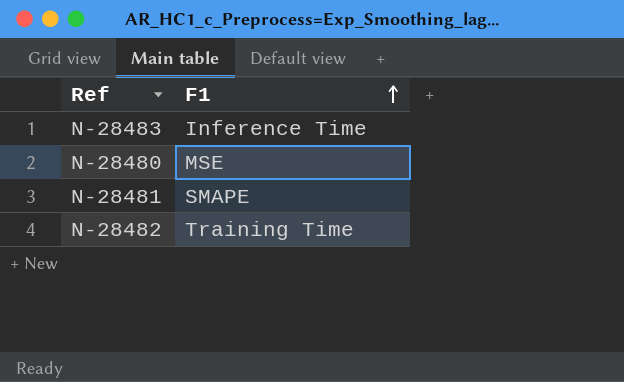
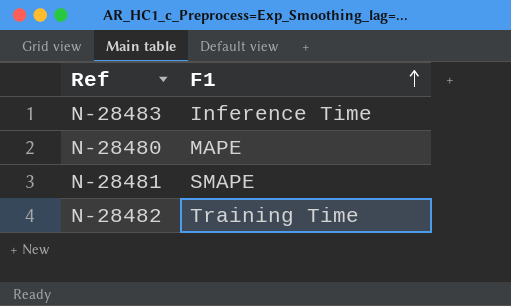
N-28480 | F1: MSE -> MAPE

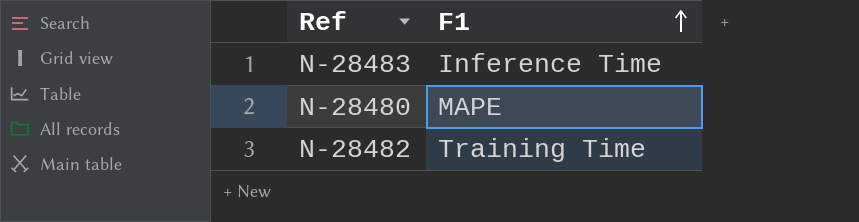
row N-28481: SMAPE -> none

